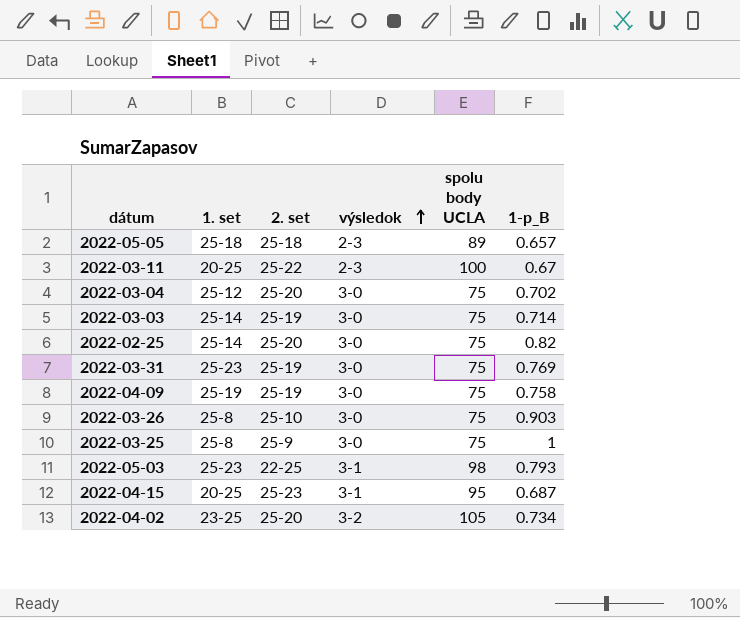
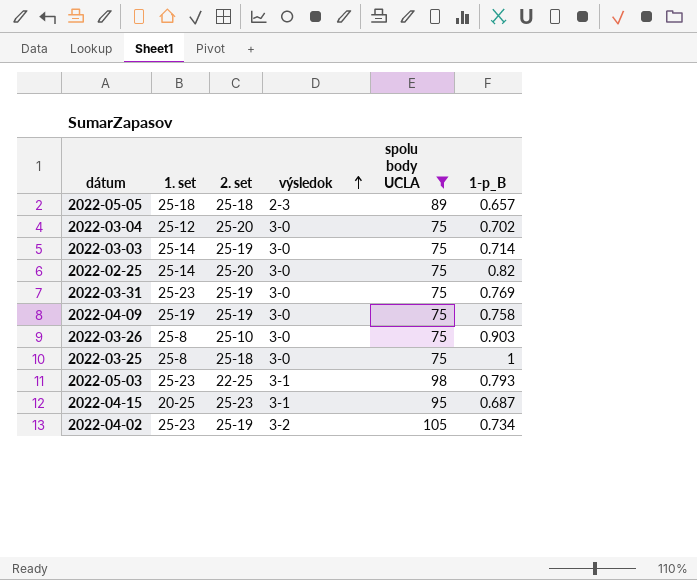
filter: none -> spolu body UCLA != 100
2022-03-25 | 2. set: 25-9 -> 25-18
2022-04-02 | 1. set: 23-25 -> 25-23
2022-04-02 | 2. set: 25-20 -> 25-19

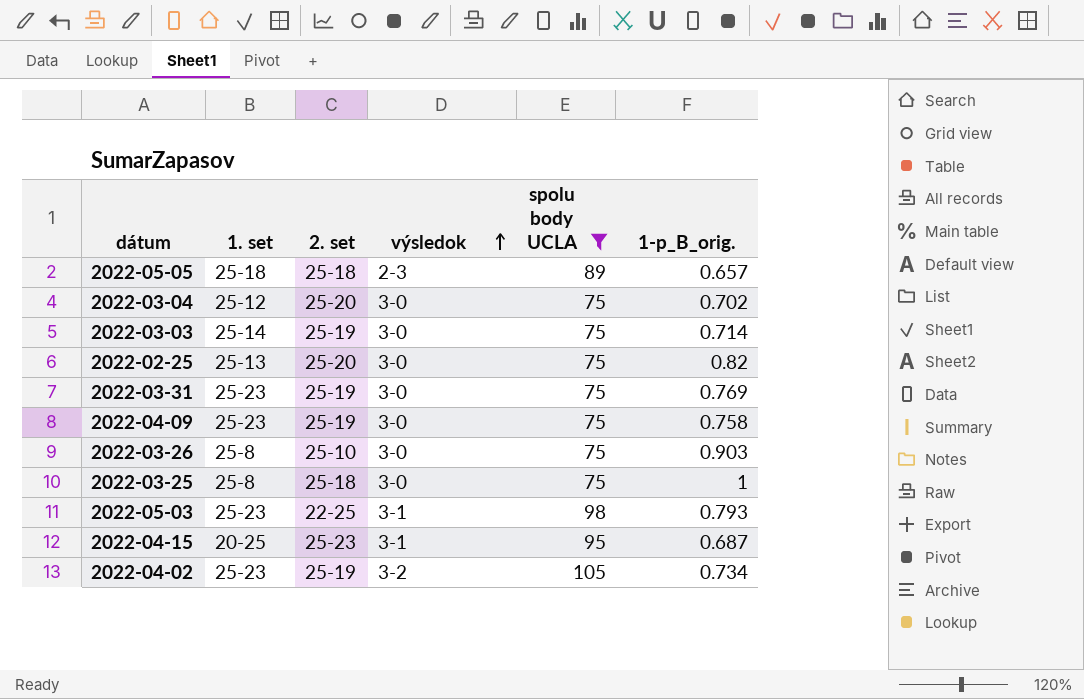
column name: 1-p_B -> 1-p_B_orig.
2022-02-25 | 1. set: 25-14 -> 25-13
2022-04-09 | 1. set: 25-19 -> 25-23

